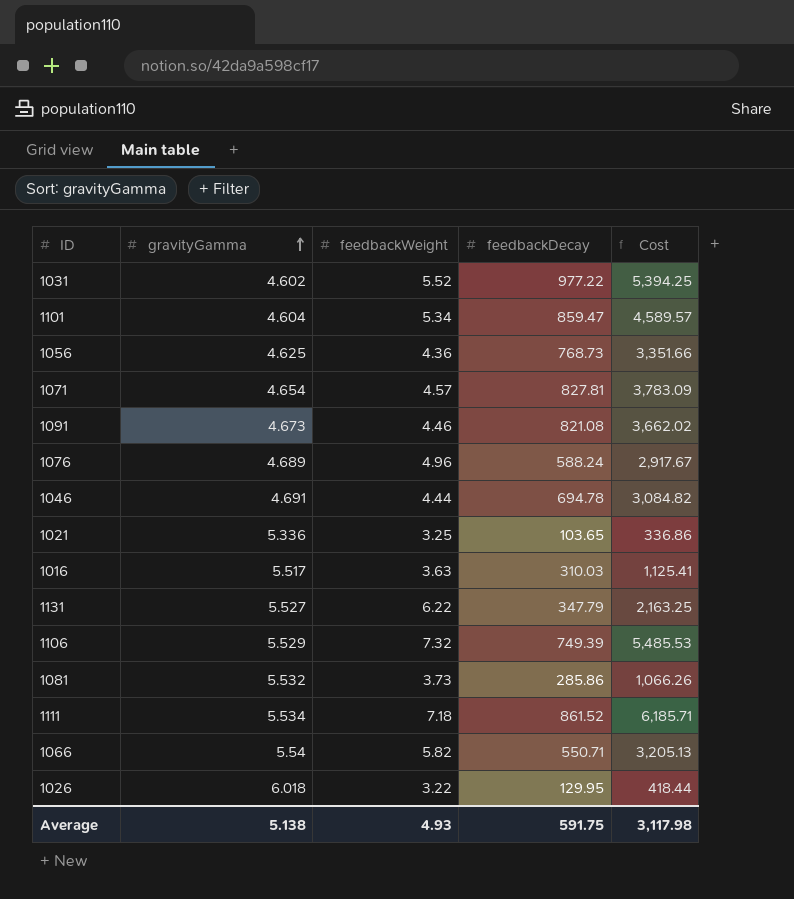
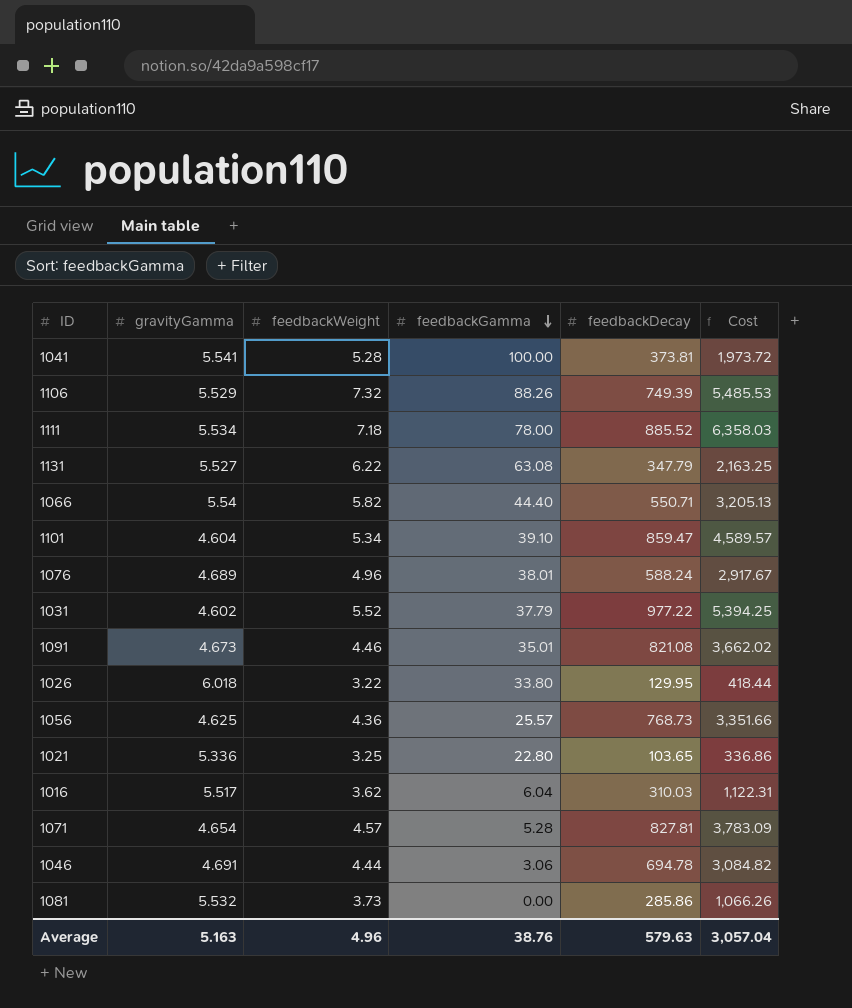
row order: gravityGamma ascending -> feedbackGamma descending
column feedbackGamma | position: none -> 4
row 1041: none -> 5.541 | 5.28 | 100.00 | 373.81 | 1,973.72
1111 | feedbackDecay: 861.52 -> 885.52
1111 | Cost: 6,185.71 -> 6,358.03
1016 | feedbackWeight: 3.63 -> 3.62
1016 | Cost: 1,125.41 -> 1,122.31
Average | gravityGamma: 5.138 -> 5.163
Average | feedbackWeight: 4.93 -> 4.96
Average | feedbackDecay: 591.75 -> 579.63
Average | Cost: 3,117.98 -> 3,057.04

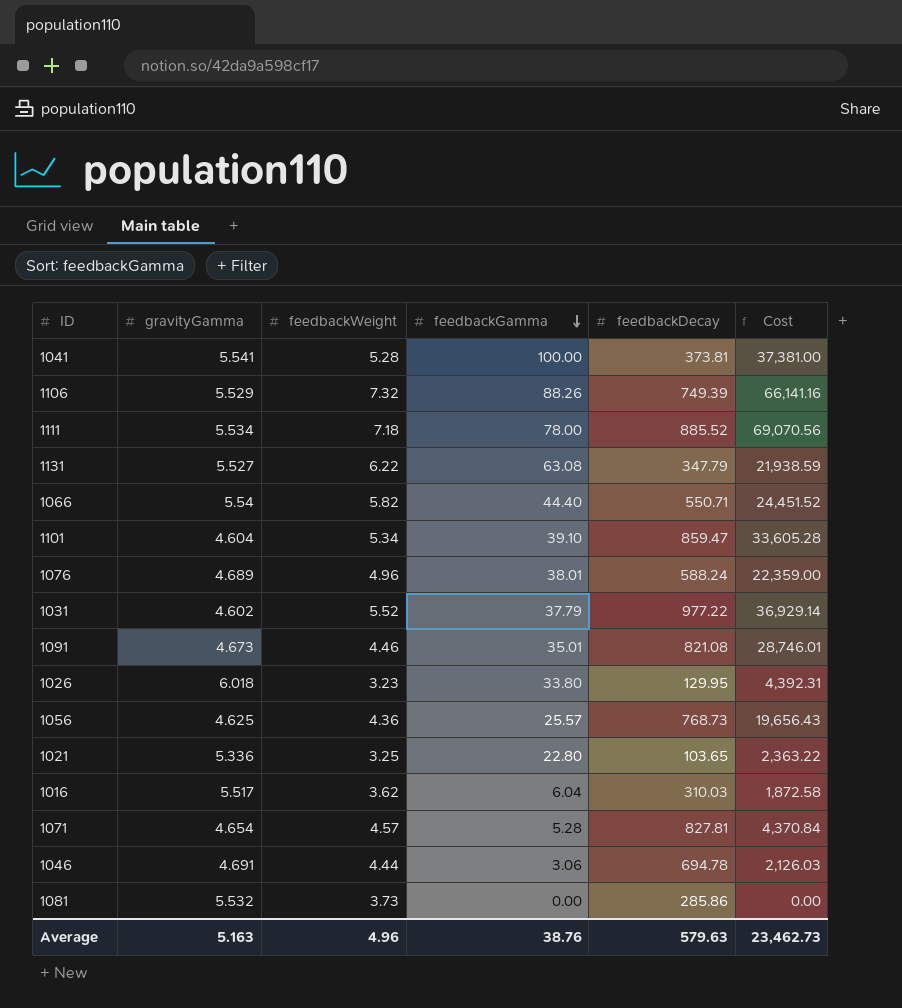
column Cost | formula: [feedbackWeight] * [feedbackDecay] -> [feedbackGamma] * [feedbackDecay]
1026 | feedbackWeight: 3.22 -> 3.23
Average | Cost: 3,057.04 -> 23,462.73

